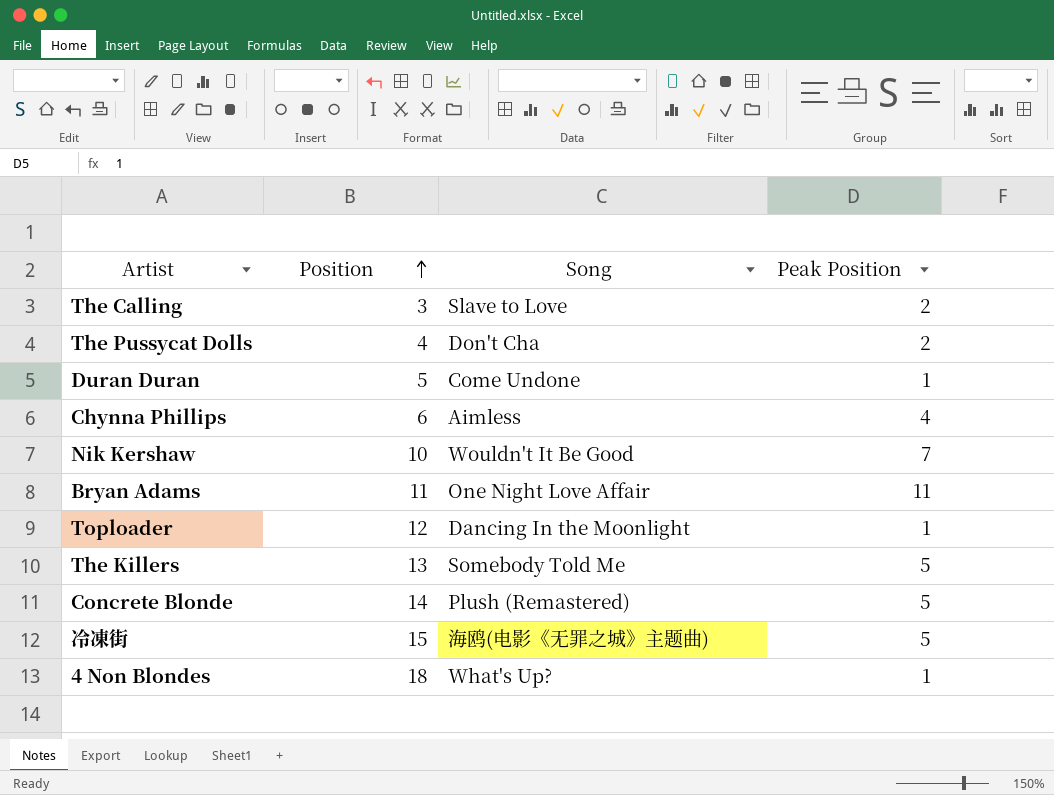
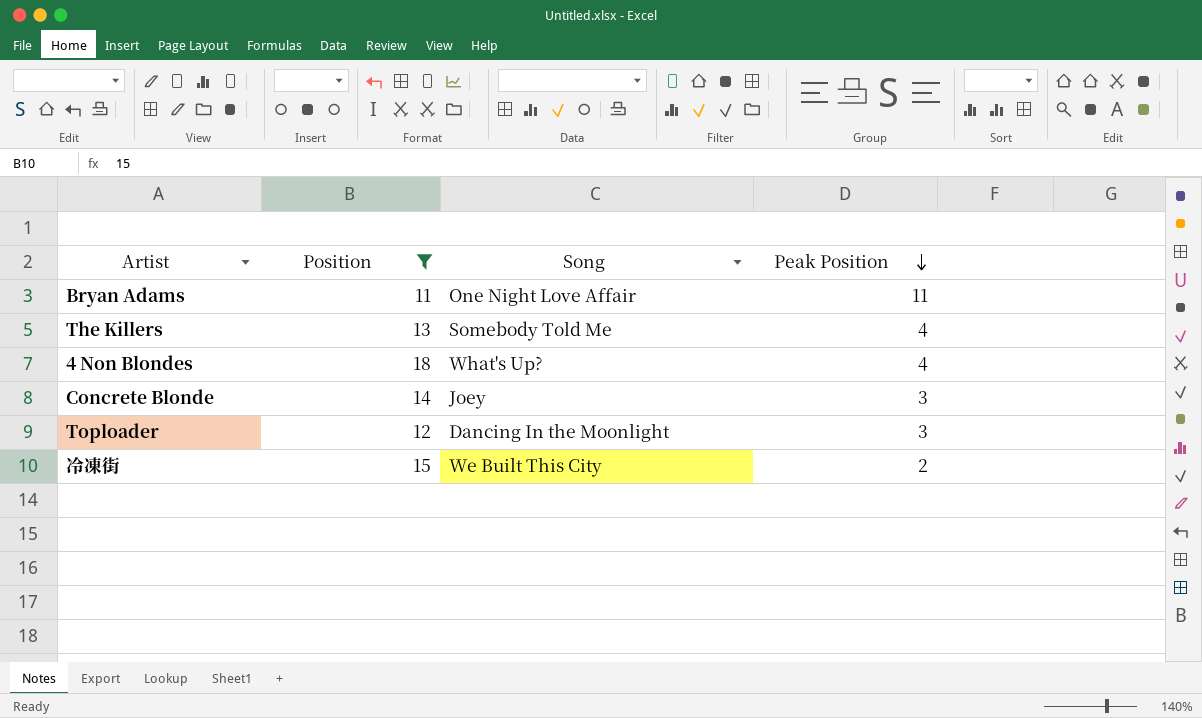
filter: none -> Position >= 11
row order: Position ascending -> Peak Position descending
The Killers | Peak Position: 5 -> 4
4 Non Blondes | Peak Position: 1 -> 4
Concrete Blonde | Song: Plush (Remastered) -> Joey
Concrete Blonde | Peak Position: 5 -> 3
Toploader | Peak Position: 1 -> 3
冷凍街 | Song: 海鸥(电影《无罪之城》主题曲) -> We Built This City
冷凍街 | Peak Position: 5 -> 2

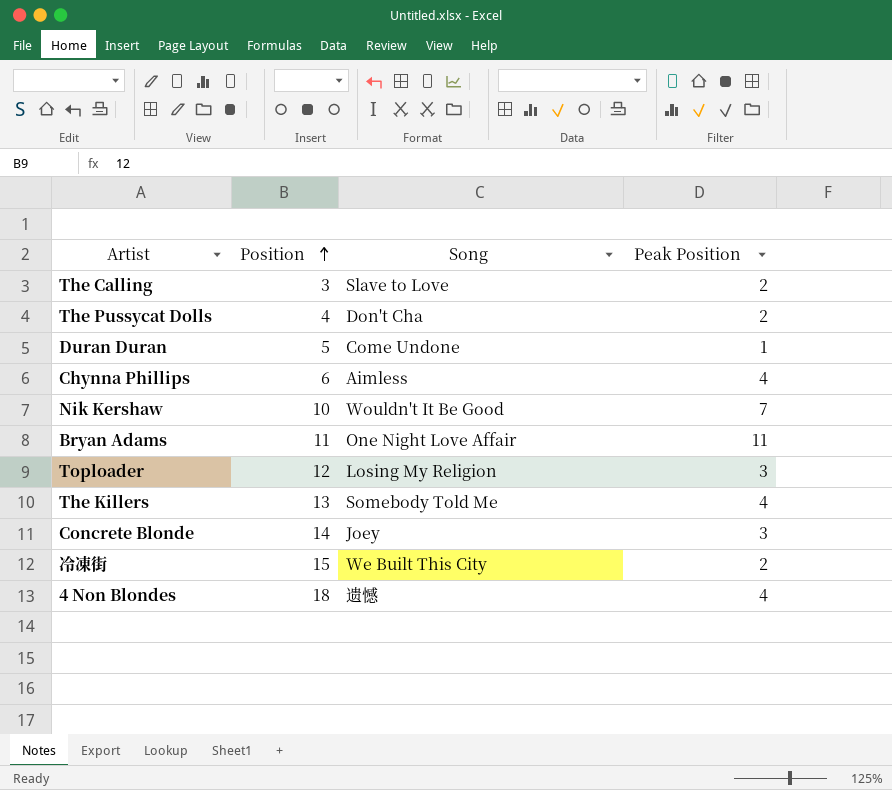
filter: Position >= 11 -> none
row order: Peak Position descending -> Position ascending
Toploader | Song: Dancing In the Moonlight -> Losing My Religion
4 Non Blondes | Song: What's Up? -> 遗憾

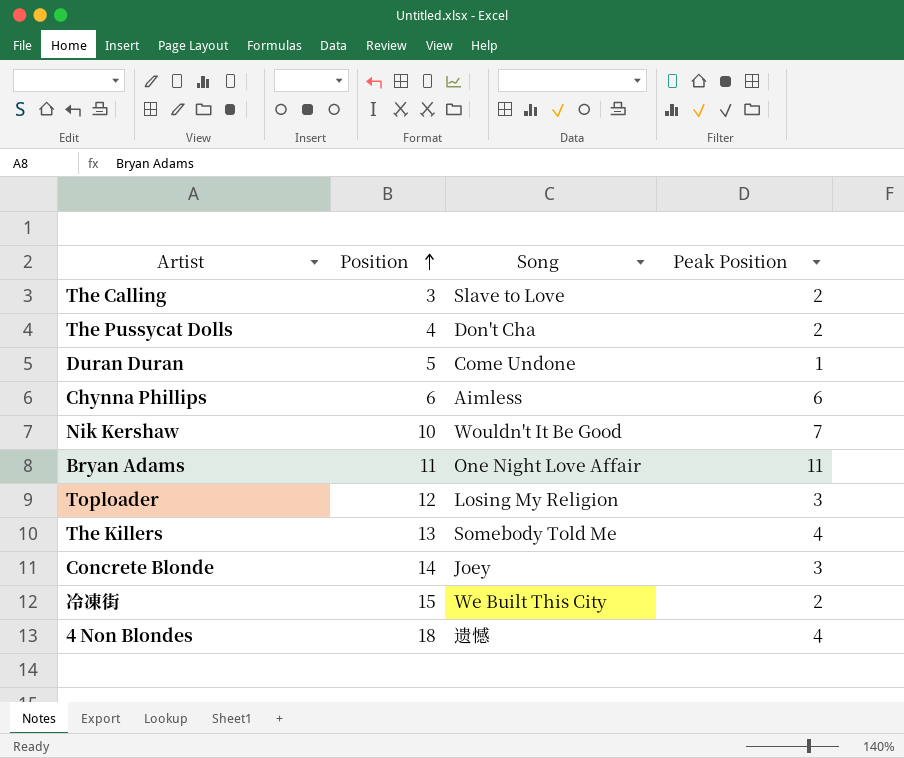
Chynna Phillips | Peak Position: 4 -> 6

